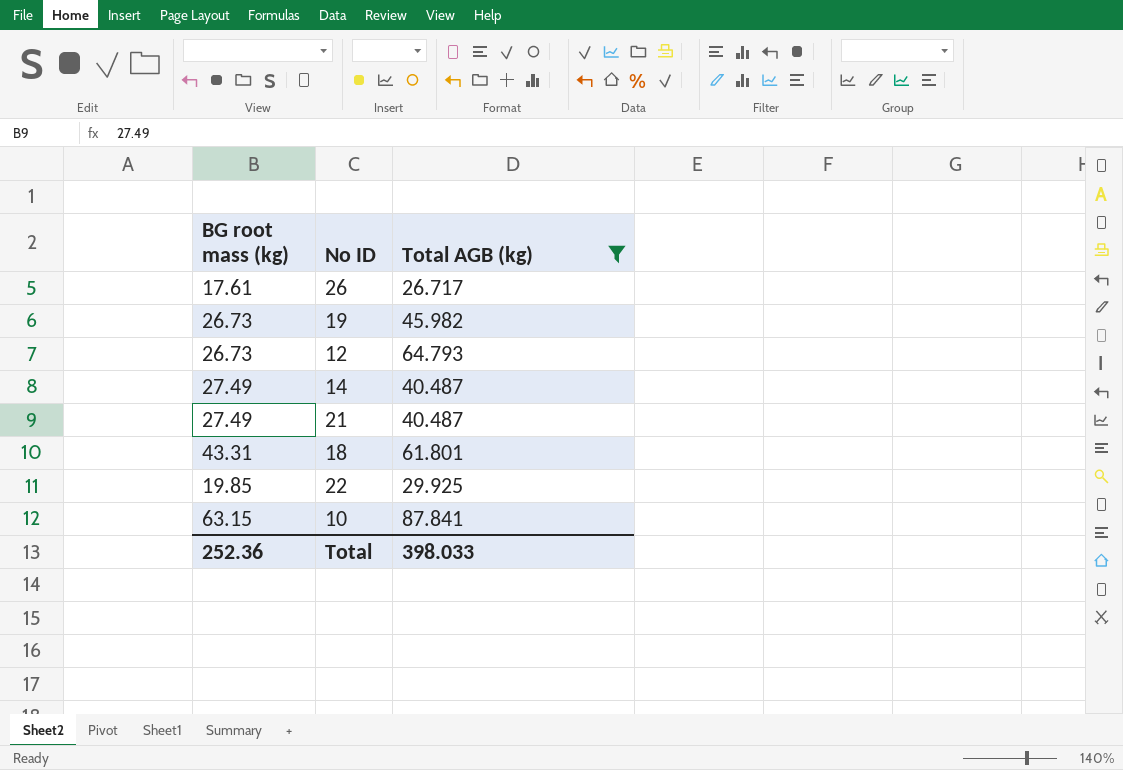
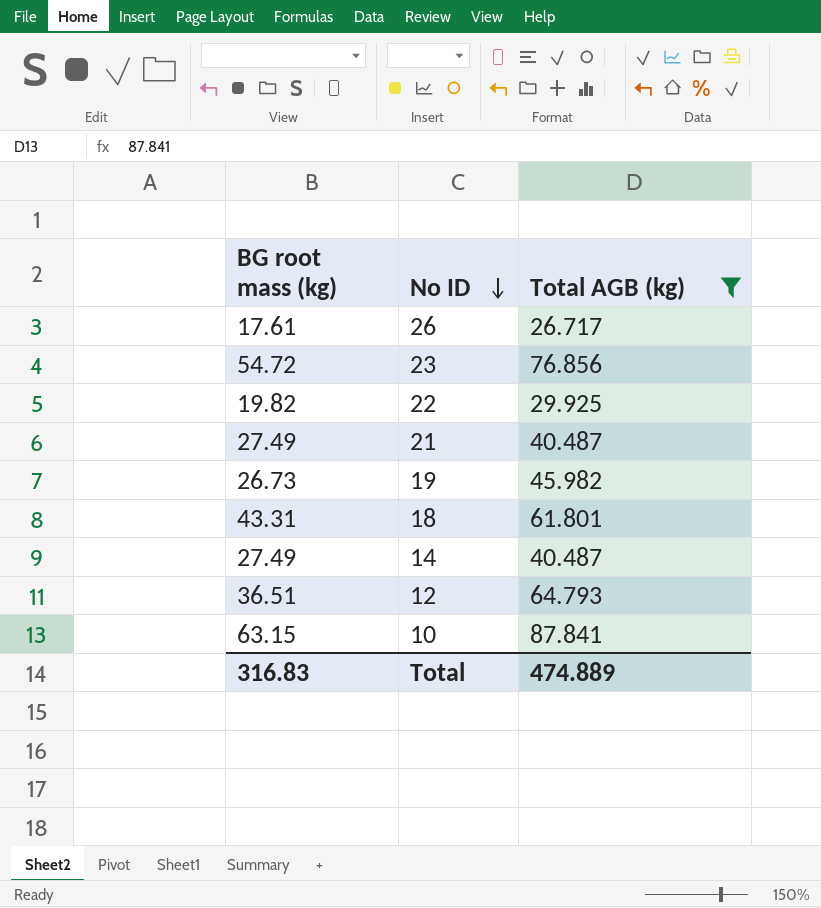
row order: none -> No ID descending
row 23: none -> 54.72 | 76.856
22 | BG root mass (kg): 19.85 -> 19.82
12 | BG root mass (kg): 26.73 -> 36.51
Total | BG root mass (kg): 252.36 -> 316.83
Total | Total AGB (kg): 398.033 -> 474.889

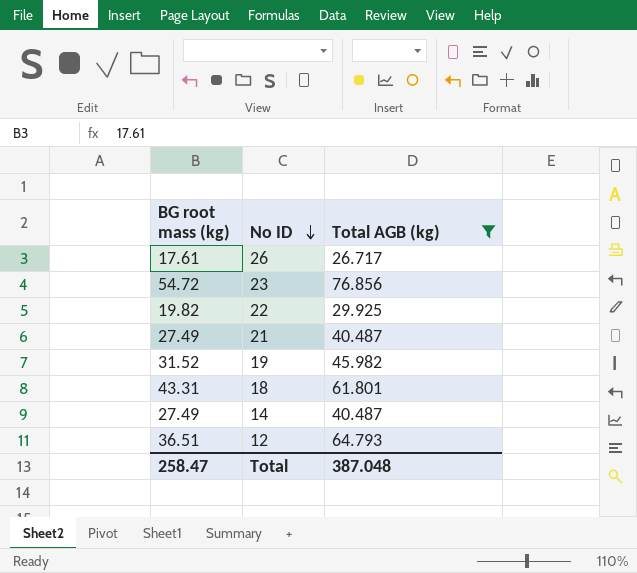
row 10: 63.15 | 87.841 -> none
19 | BG root mass (kg): 26.73 -> 31.52
Total | BG root mass (kg): 316.83 -> 258.47
Total | Total AGB (kg): 474.889 -> 387.048

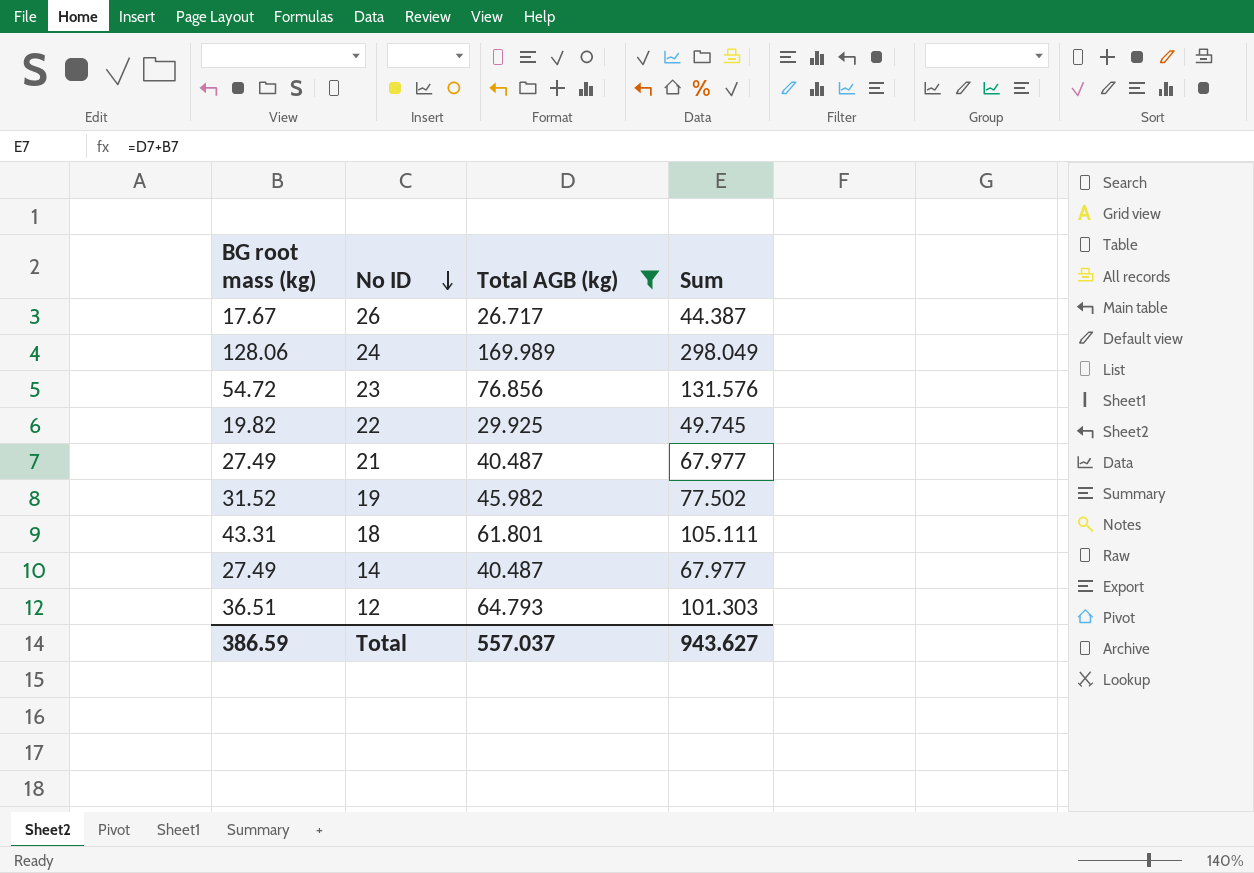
column Sum | formula: none -> [BG root mass (kg)] + [Total AGB (kg)]
26 | BG root mass (kg): 17.61 -> 17.67
row 24: none -> 128.06 | 169.989 | 298.049
Total | BG root mass (kg): 258.47 -> 386.59
Total | Total AGB (kg): 387.048 -> 557.037

